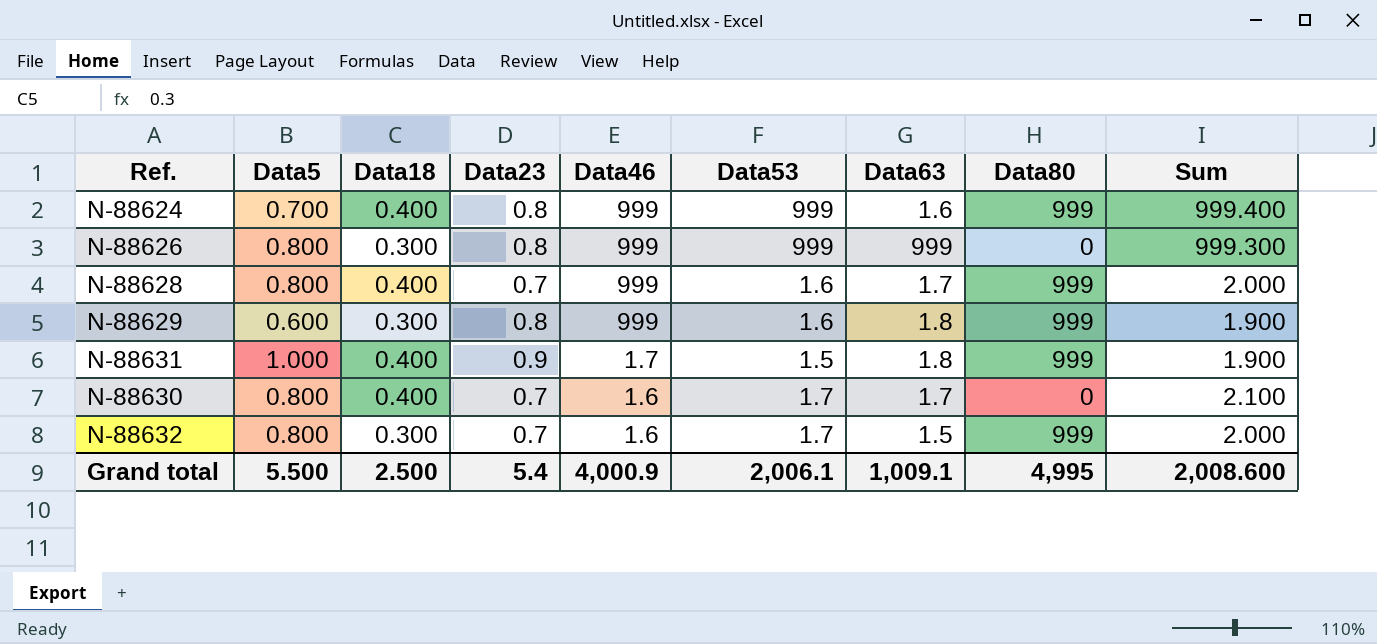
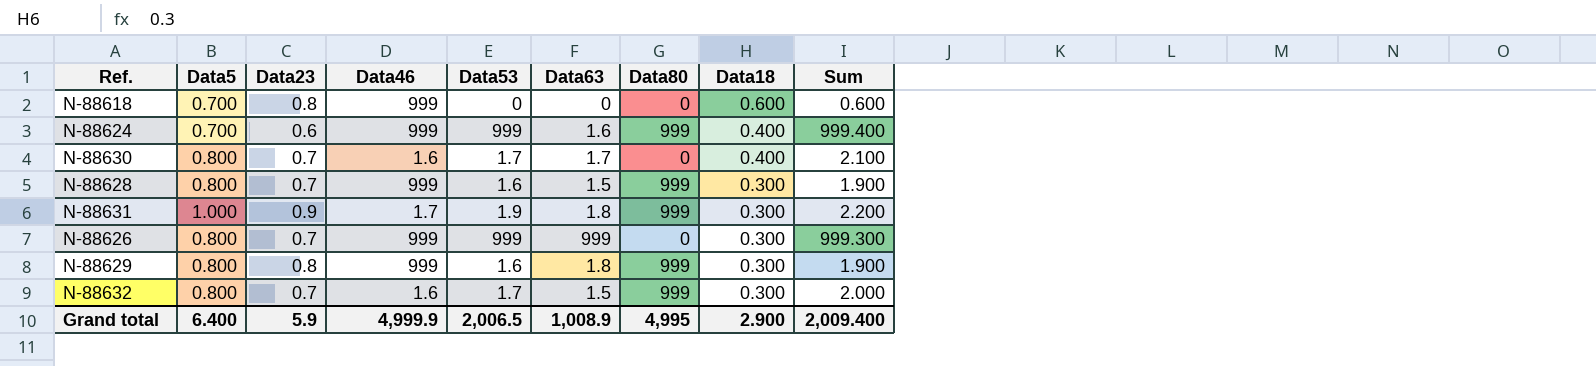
row order: Data46 descending -> Data18 descending
column Data18 | position: 3 -> 8
row N-88618: none -> 0.700 | 0.8 | 999 | 0 | 0 | 0 | 0.600 | 0.600
N-88624 | Data23: 0.8 -> 0.6
N-88628 | Data63: 1.7 -> 1.5
N-88628 | Data18: 0.400 -> 0.300
N-88628 | Sum: 2.000 -> 1.900
N-88631 | Data53: 1.5 -> 1.9
N-88631 | Data18: 0.400 -> 0.300
N-88631 | Sum: 1.900 -> 2.200
N-88626 | Data23: 0.8 -> 0.7
N-88629 | Data5: 0.600 -> 0.800
Grand total | Data5: 5.500 -> 6.400
Grand total | Data23: 5.4 -> 5.9
Grand total | Data46: 4,000.9 -> 4,999.9
Grand total | Data53: 2,006.1 -> 2,006.5
Grand total | Data63: 1,009.1 -> 1,008.9
Grand total | Data18: 2.500 -> 2.900
Grand total | Sum: 2,008.600 -> 2,009.400

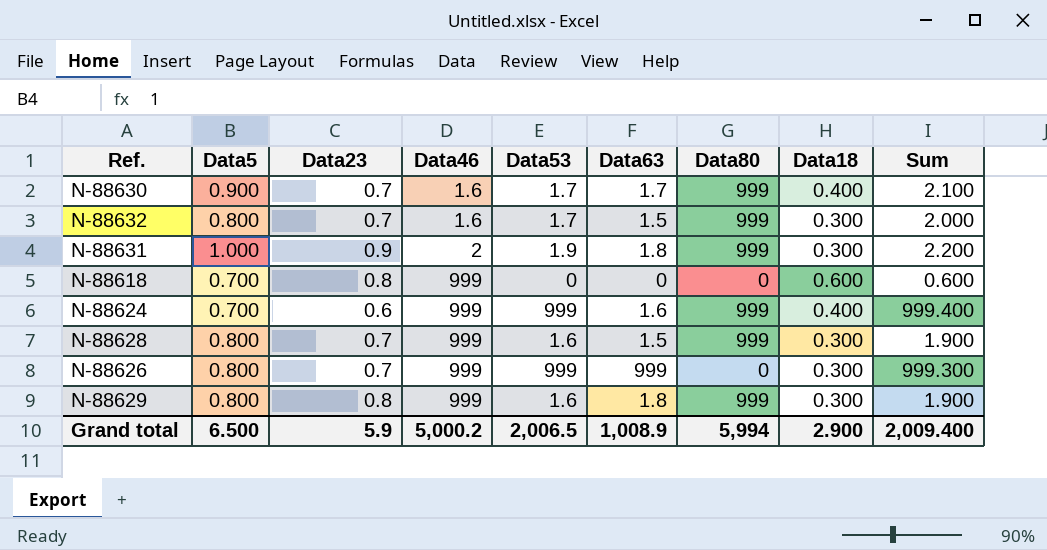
row order: Data18 descending -> Data46 ascending
N-88630 | Data5: 0.800 -> 0.900
N-88630 | Data80: 0 -> 999
N-88631 | Data46: 1.7 -> 2
Grand total | Data5: 6.400 -> 6.500
Grand total | Data46: 4,999.9 -> 5,000.2
Grand total | Data80: 4,995 -> 5,994

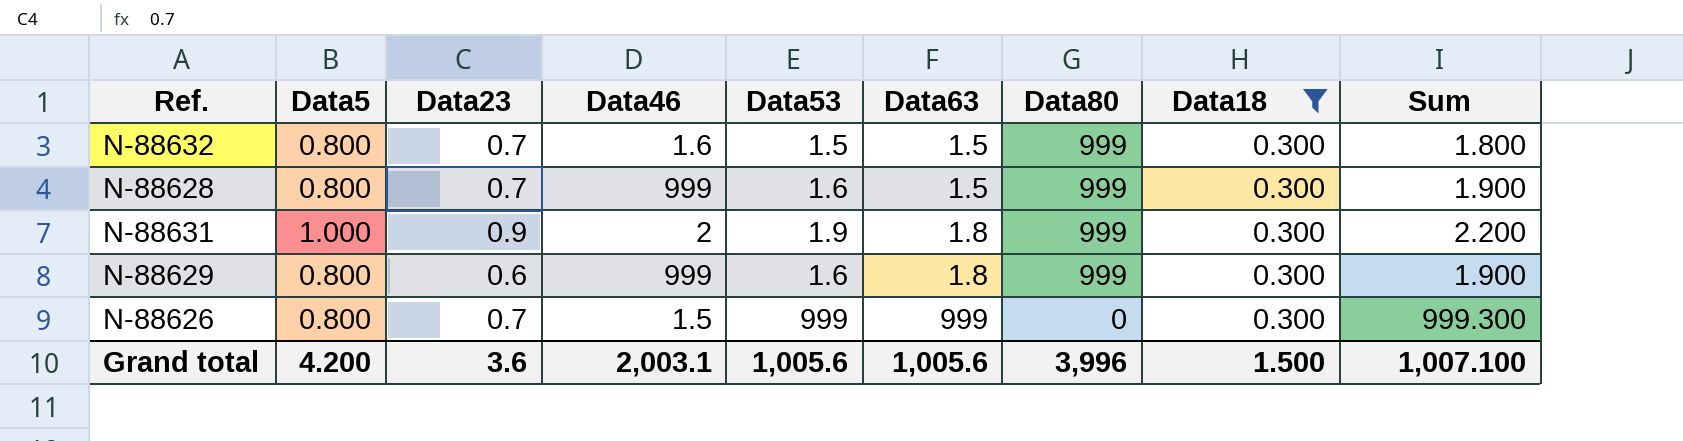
filter: none -> Data18 = 0.300
row order: Data46 ascending -> Data63 ascending
N-88632 | Data53: 1.7 -> 1.5
N-88632 | Sum: 2.000 -> 1.800
N-88629 | Data23: 0.8 -> 0.6
N-88626 | Data46: 999 -> 1.5
Grand total | Data5: 6.500 -> 4.200
Grand total | Data23: 5.9 -> 3.6
Grand total | Data46: 5,000.2 -> 2,003.1
Grand total | Data53: 2,006.5 -> 1,005.6
Grand total | Data63: 1,008.9 -> 1,005.6
Grand total | Data80: 5,994 -> 3,996
Grand total | Data18: 2.900 -> 1.500
Grand total | Sum: 2,009.400 -> 1,007.100

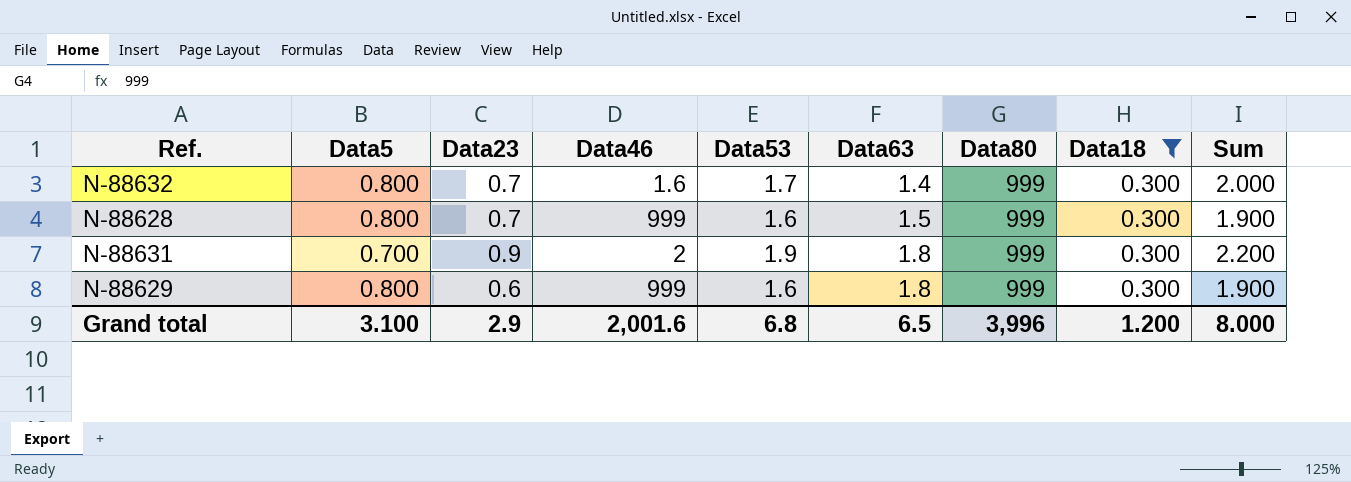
row N-88626: 0.800 | 0.7 | 1.5 | 999 | 999 | 0 | 0.300 | 999.300 -> none
N-88632 | Data53: 1.5 -> 1.7
N-88632 | Data63: 1.5 -> 1.4
N-88632 | Sum: 1.800 -> 2.000
N-88631 | Data5: 1.000 -> 0.700
Grand total | Data5: 4.200 -> 3.100
Grand total | Data23: 3.6 -> 2.9
Grand total | Data46: 2,003.1 -> 2,001.6
Grand total | Data53: 1,005.6 -> 6.8
Grand total | Data63: 1,005.6 -> 6.5
Grand total | Data18: 1.500 -> 1.200
Grand total | Sum: 1,007.100 -> 8.000

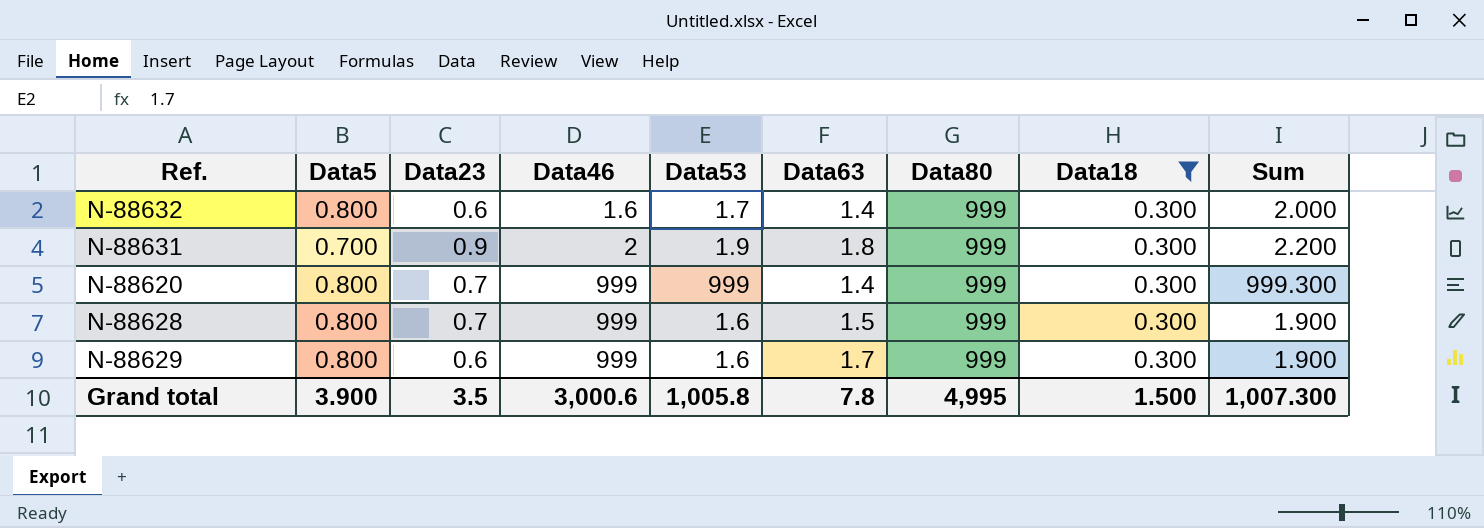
row order: Data63 ascending -> Data46 ascending
N-88632 | Data23: 0.7 -> 0.6
row N-88620: none -> 0.800 | 0.7 | 999 | 999 | 1.4 | 999 | 0.300 | 999.300
N-88629 | Data63: 1.8 -> 1.7
Grand total | Data5: 3.100 -> 3.900
Grand total | Data23: 2.9 -> 3.5
Grand total | Data46: 2,001.6 -> 3,000.6
Grand total | Data53: 6.8 -> 1,005.8
Grand total | Data63: 6.5 -> 7.8
Grand total | Data80: 3,996 -> 4,995
Grand total | Data18: 1.200 -> 1.500
Grand total | Sum: 8.000 -> 1,007.300

